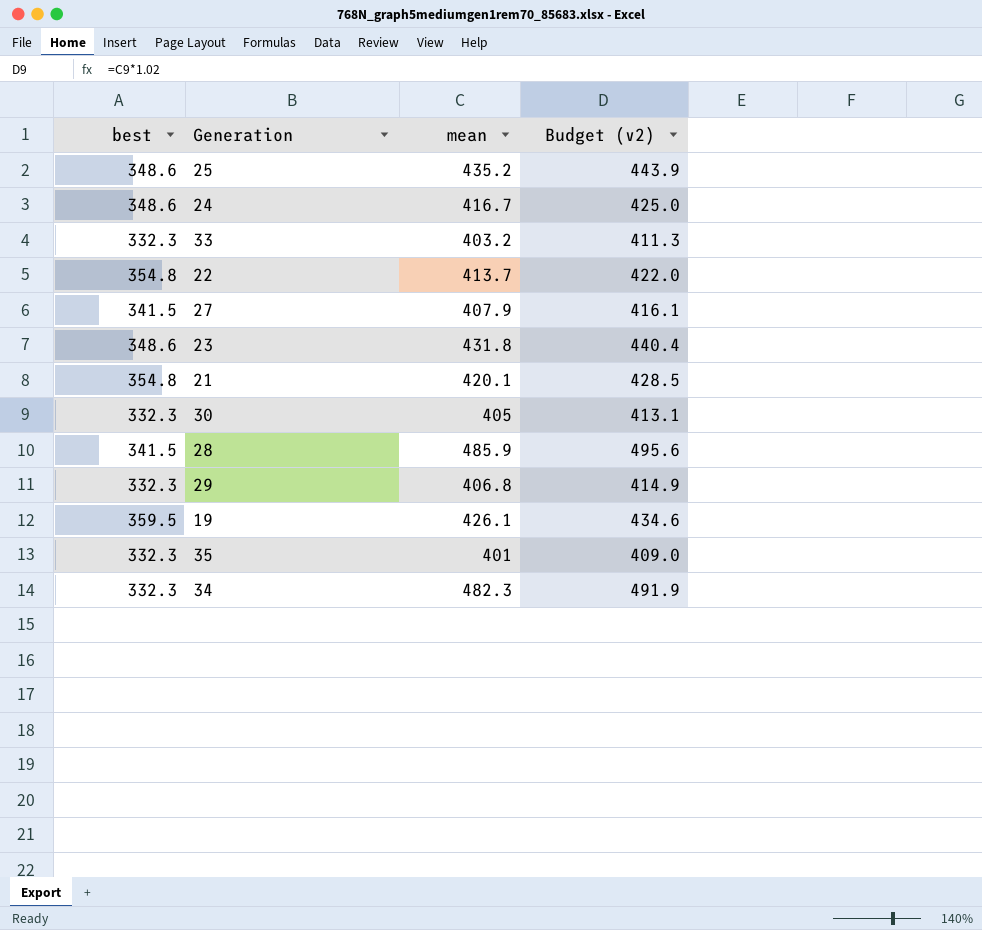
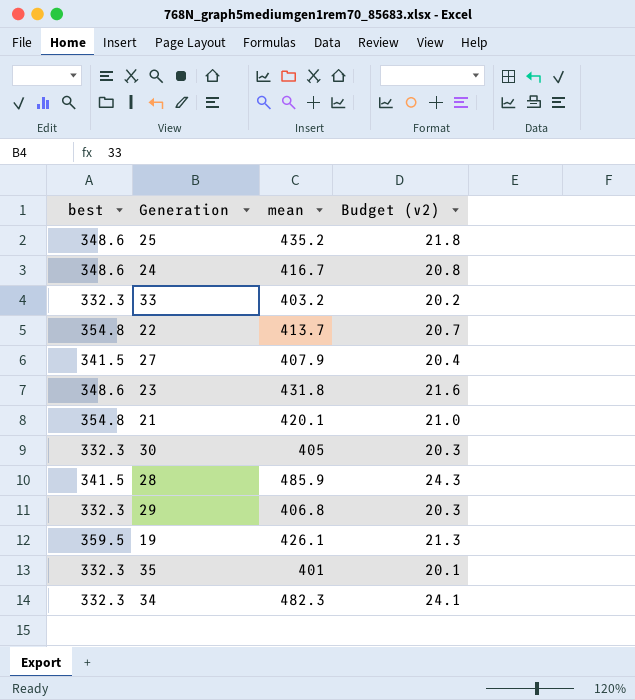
column Budget (v2) | formula: [mean] * 1.02 -> [mean] * 0.05

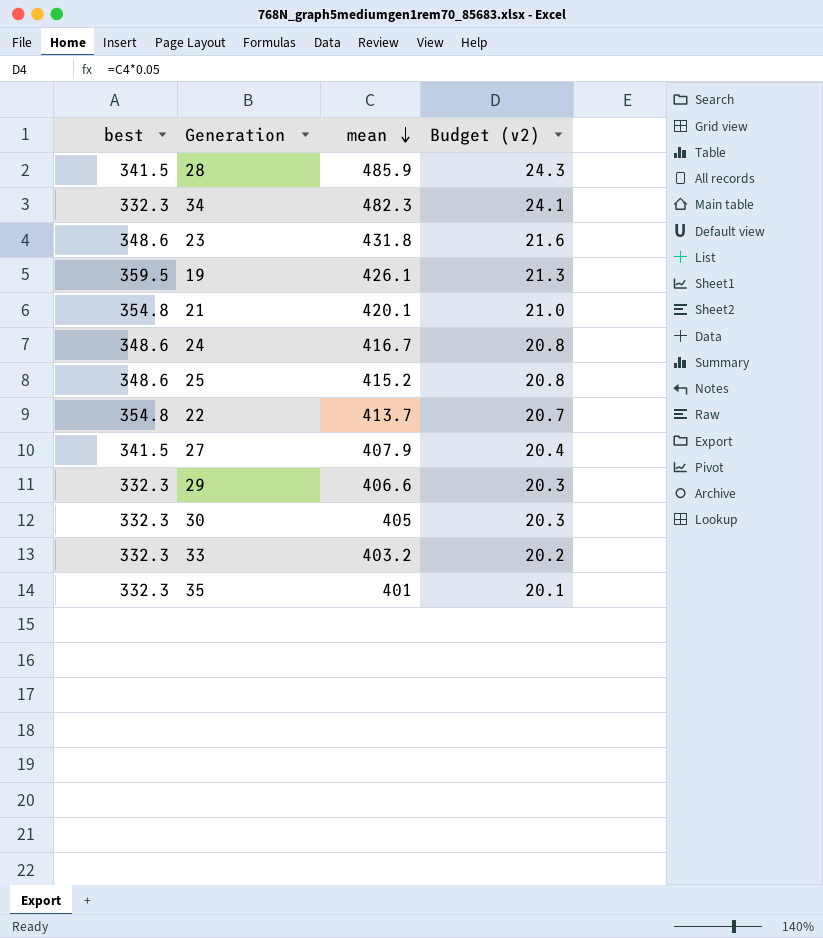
row order: none -> mean descending
25 | mean: 435.2 -> 415.2
25 | Budget (v2): 21.8 -> 20.8
29 | mean: 406.8 -> 406.6

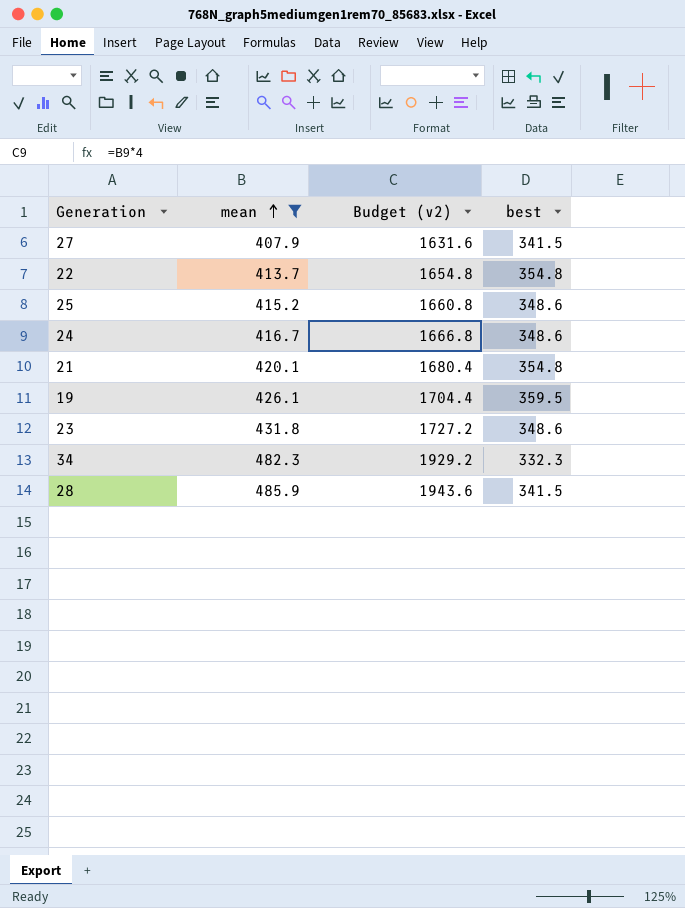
filter: none -> mean >= 407.9
row order: mean descending -> mean ascending
column Budget (v2) | formula: [mean] * 0.05 -> [mean] * 4
column best | position: 1 -> 4

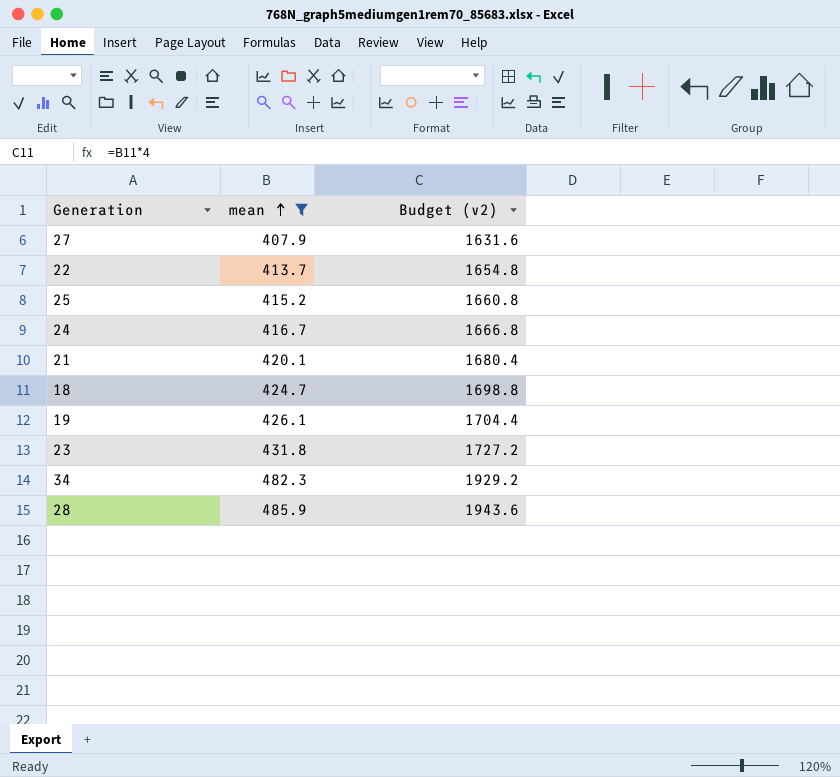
column best | position: 4 -> none
row 18: none -> 424.7 | 1698.8

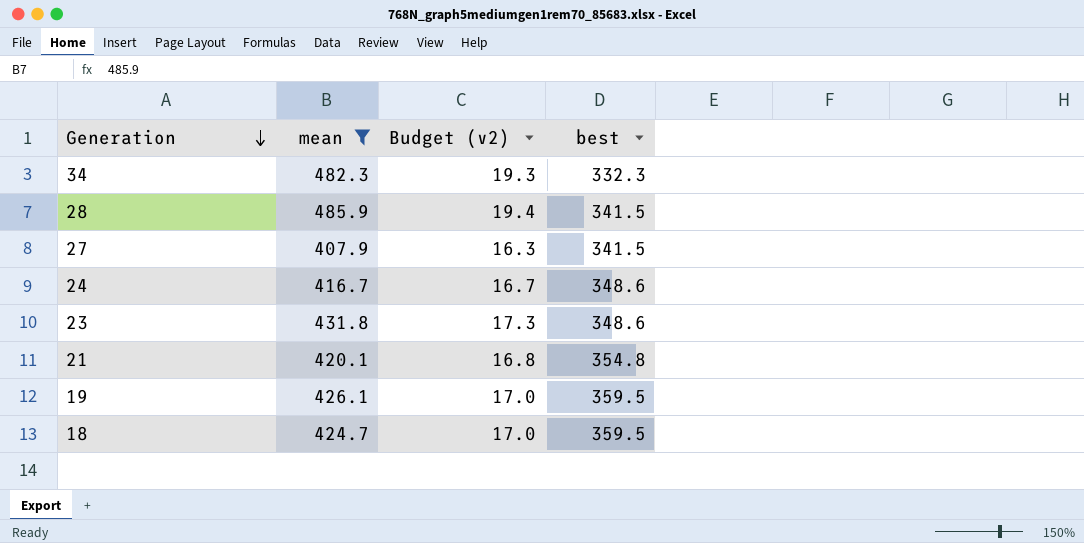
row order: mean ascending -> Generation descending
column Budget (v2) | formula: [mean] * 4 -> [mean] * 0.04
column best | position: none -> 4
row 22: 413.7 | 1654.8 -> none
row 25: 415.2 | 1660.8 -> none

